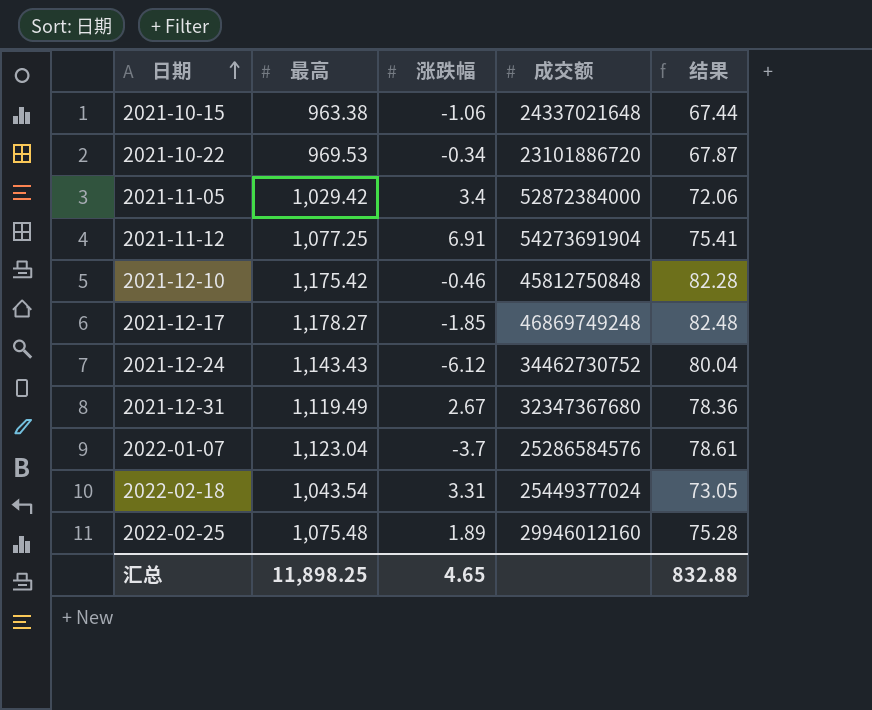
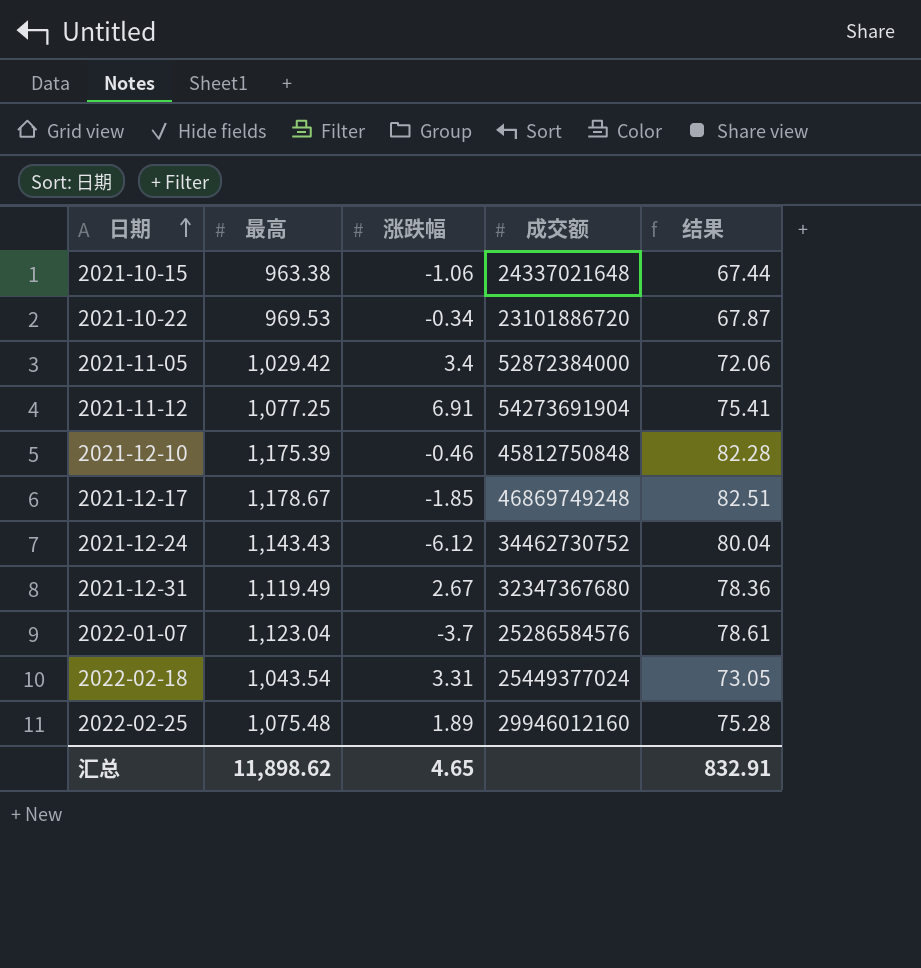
2021-12-10 | 最高: 1,175.42 -> 1,175.39
2021-12-17 | 最高: 1,178.27 -> 1,178.67
2021-12-17 | 结果: 82.48 -> 82.51
汇总 | 最高: 11,898.25 -> 11,898.62
汇总 | 结果: 832.88 -> 832.91

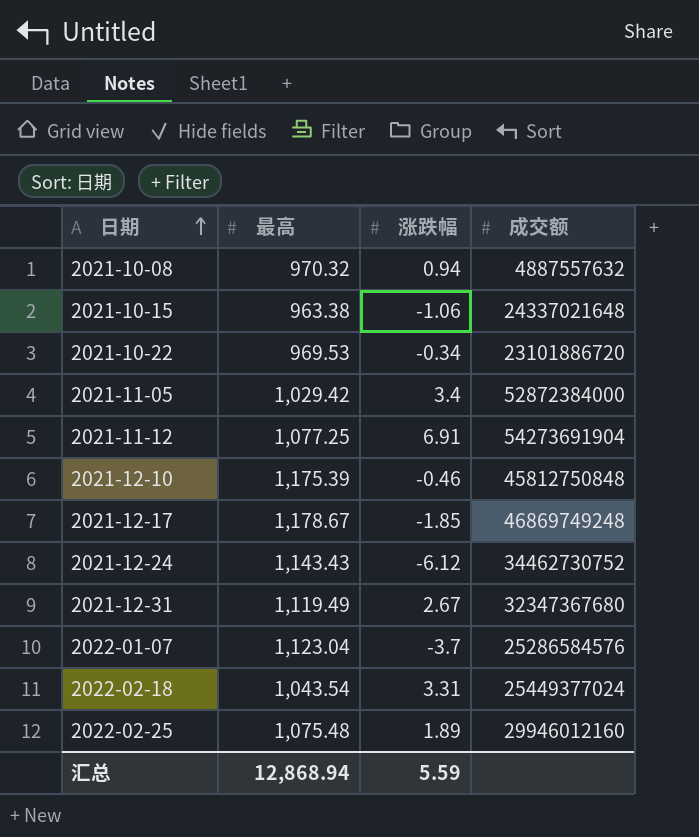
column 结果 | formula: [最高] * 0.07 -> none
row 2021-10-08: none -> 970.32 | 0.94 | 4887557632
汇总 | 最高: 11,898.62 -> 12,868.94
汇总 | 涨跌幅: 4.65 -> 5.59

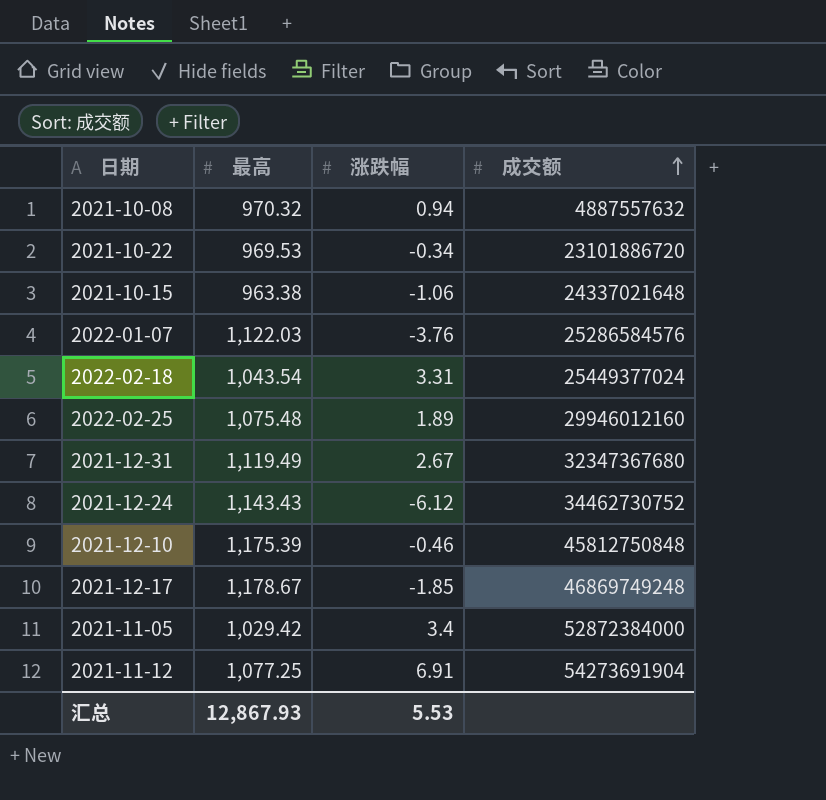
row order: 日期 ascending -> 成交额 ascending
2022-01-07 | 最高: 1,123.04 -> 1,122.03
2022-01-07 | 涨跌幅: -3.7 -> -3.76
汇总 | 最高: 12,868.94 -> 12,867.93
汇总 | 涨跌幅: 5.59 -> 5.53

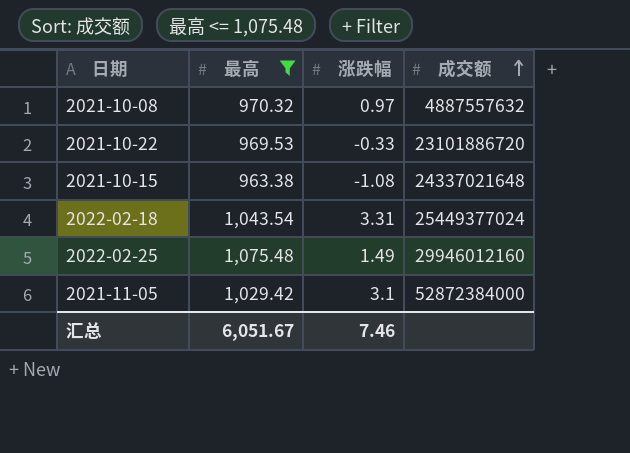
filter: none -> 最高 <= 1,075.48
2021-10-08 | 涨跌幅: 0.94 -> 0.97
2021-10-22 | 涨跌幅: -0.34 -> -0.33
2021-10-15 | 涨跌幅: -1.06 -> -1.08
2022-02-25 | 涨跌幅: 1.89 -> 1.49
2021-11-05 | 涨跌幅: 3.4 -> 3.1
汇总 | 最高: 12,867.93 -> 6,051.67
汇总 | 涨跌幅: 5.53 -> 7.46

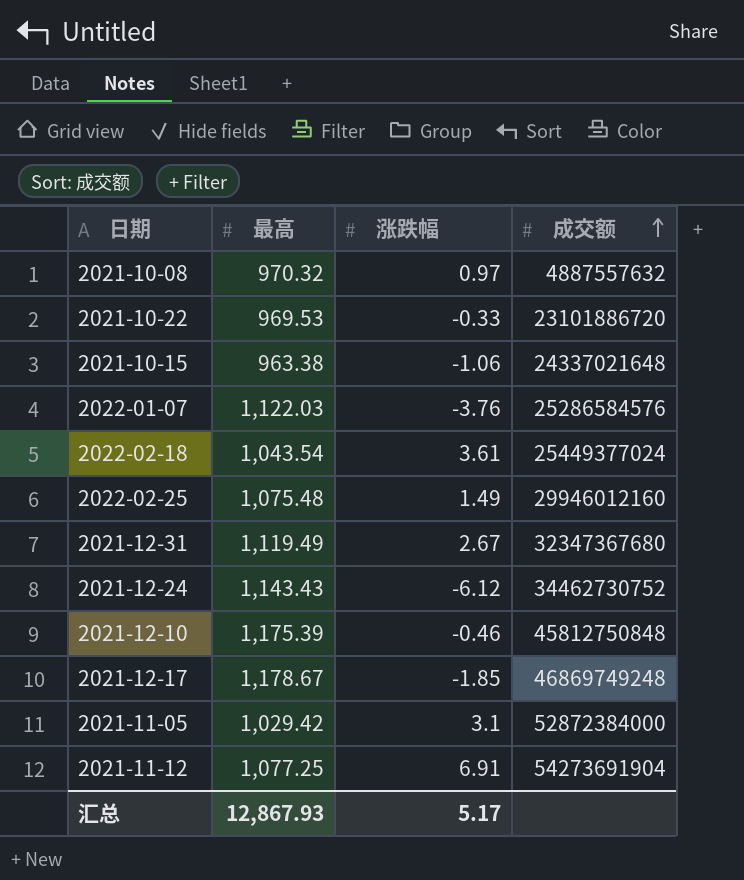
filter: 最高 <= 1,075.48 -> none
2021-10-15 | 涨跌幅: -1.08 -> -1.06
2022-02-18 | 涨跌幅: 3.31 -> 3.61
汇总 | 最高: 6,051.67 -> 12,867.93
汇总 | 涨跌幅: 7.46 -> 5.17

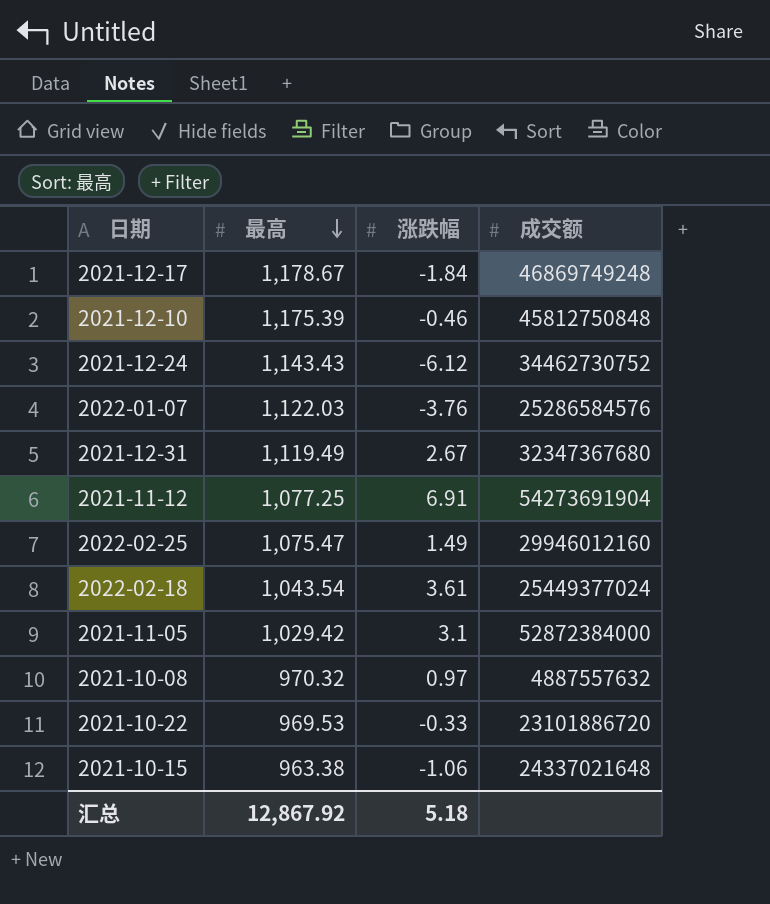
row order: 成交额 ascending -> 最高 descending
2021-12-17 | 涨跌幅: -1.85 -> -1.84
2022-02-25 | 最高: 1,075.48 -> 1,075.47
汇总 | 最高: 12,867.93 -> 12,867.92
汇总 | 涨跌幅: 5.17 -> 5.18

